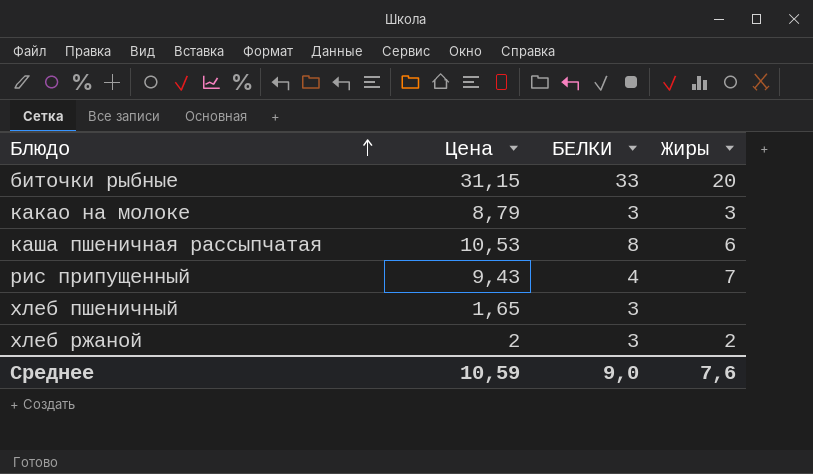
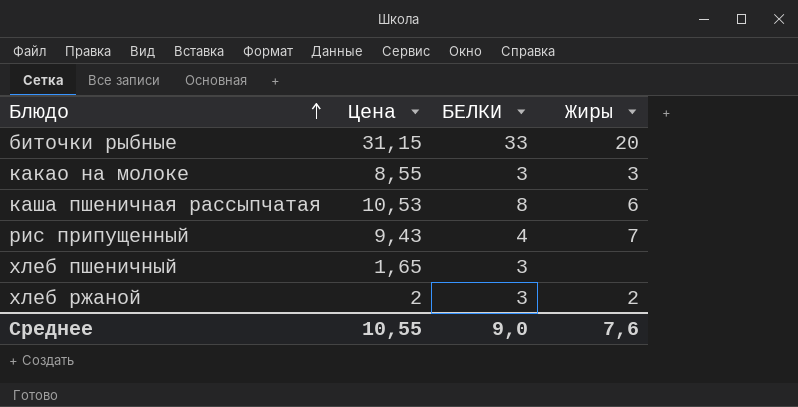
какао на молоке | Цена: 8,79 -> 8,55
Среднее | Цена: 10,59 -> 10,55

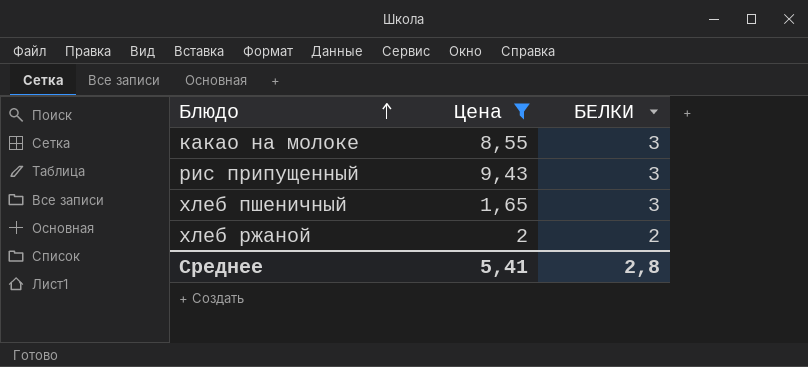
filter: none -> Цена <= 9,43
column Жиры | position: 4 -> none
рис припущенный | БЕЛКИ: 4 -> 3
хлеб ржаной | БЕЛКИ: 3 -> 2
Среднее | Цена: 10,55 -> 5,41
Среднее | БЕЛКИ: 9,0 -> 2,8

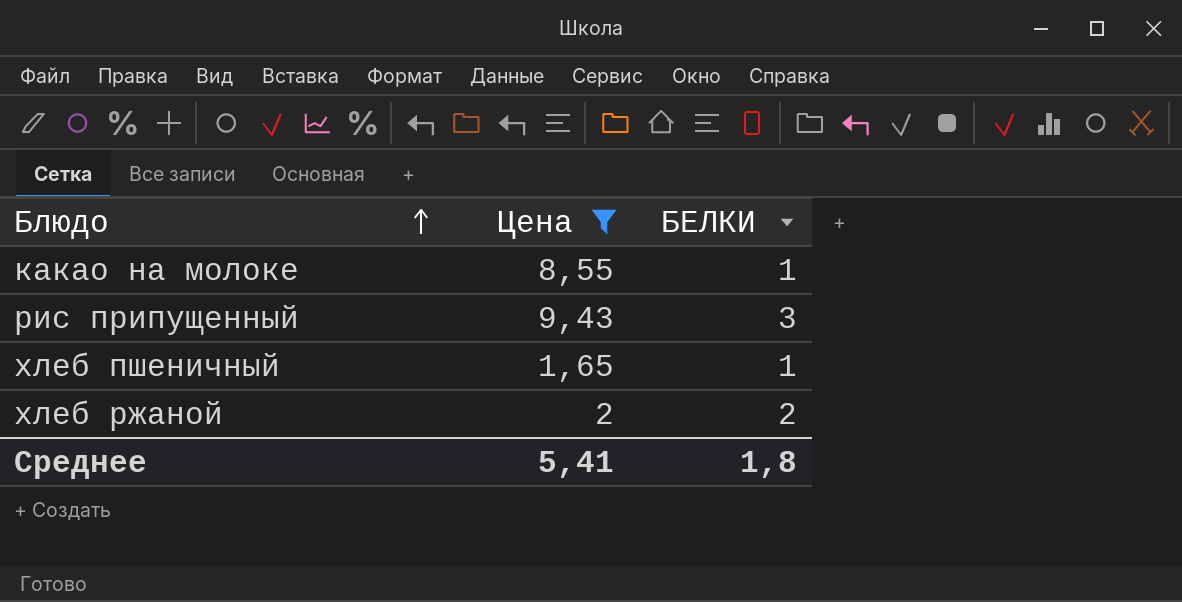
какао на молоке | БЕЛКИ: 3 -> 1
хлеб пшеничный | БЕЛКИ: 3 -> 1
Среднее | БЕЛКИ: 2,8 -> 1,8

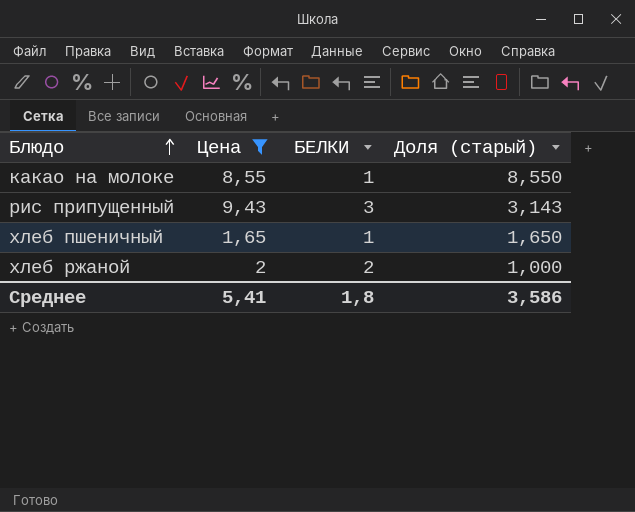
column Доля (старый) | formula: none -> [Цена] / [БЕЛКИ]

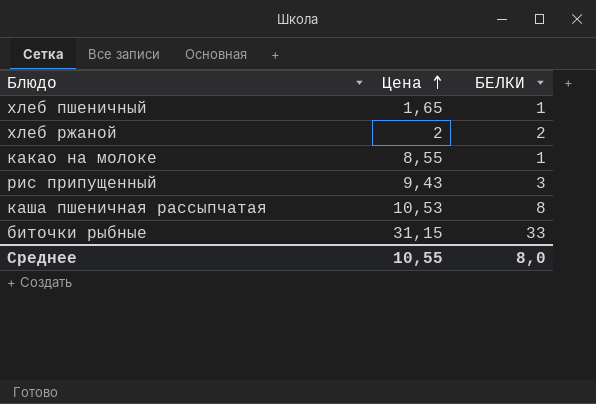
filter: Цена <= 9,43 -> none
row order: Блюдо ascending -> Цена ascending
column Доля (старый) | formula: [Цена] / [БЕЛКИ] -> none
Среднее | Цена: 5,41 -> 10,55
Среднее | БЕЛКИ: 1,8 -> 8,0

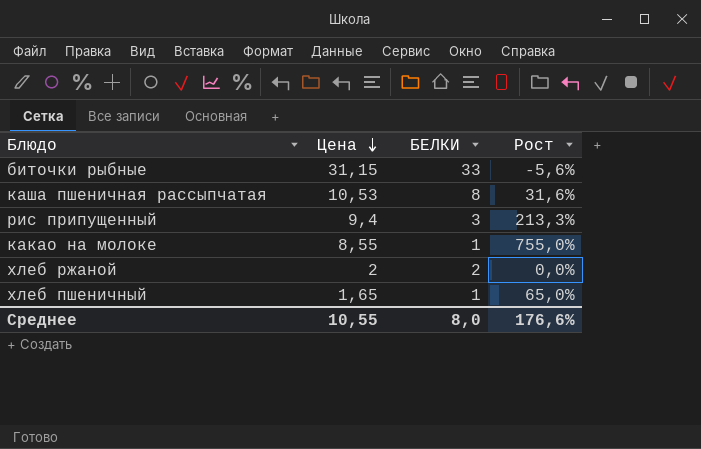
row order: Цена ascending -> Цена descending
column Рост | formula: none -> ([Цена] - [БЕЛКИ]) / [БЕЛКИ]
рис припущенный | Цена: 9,43 -> 9,4

